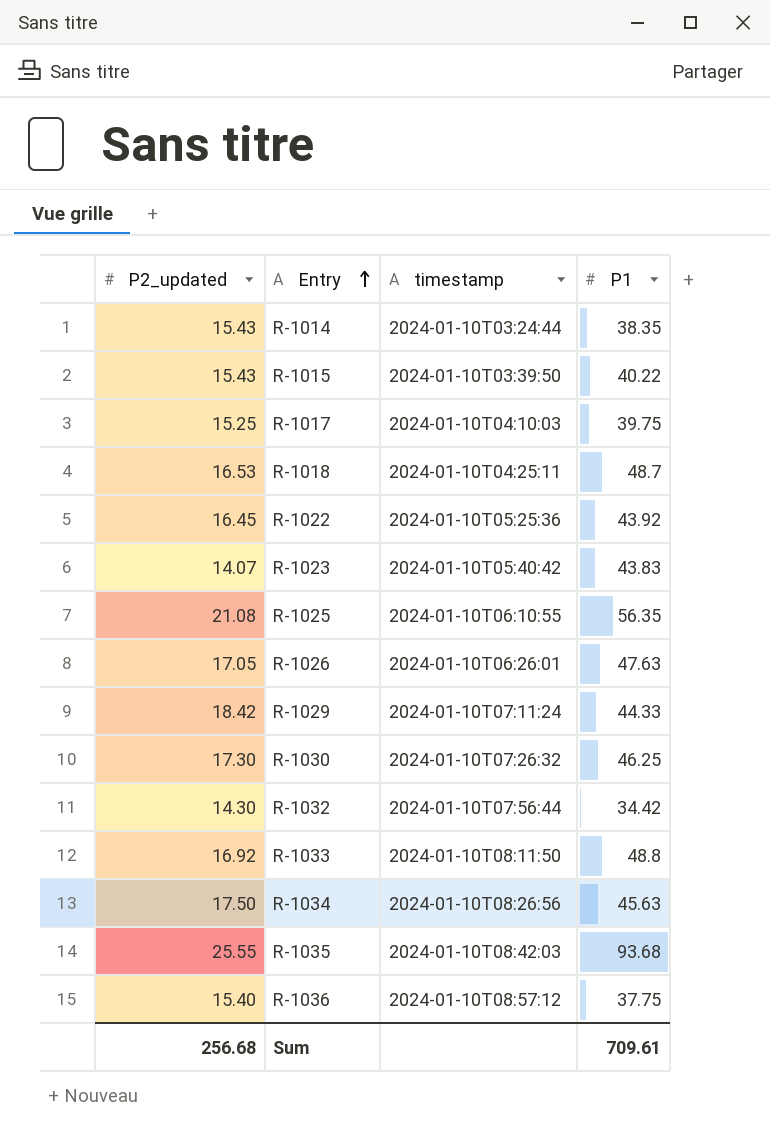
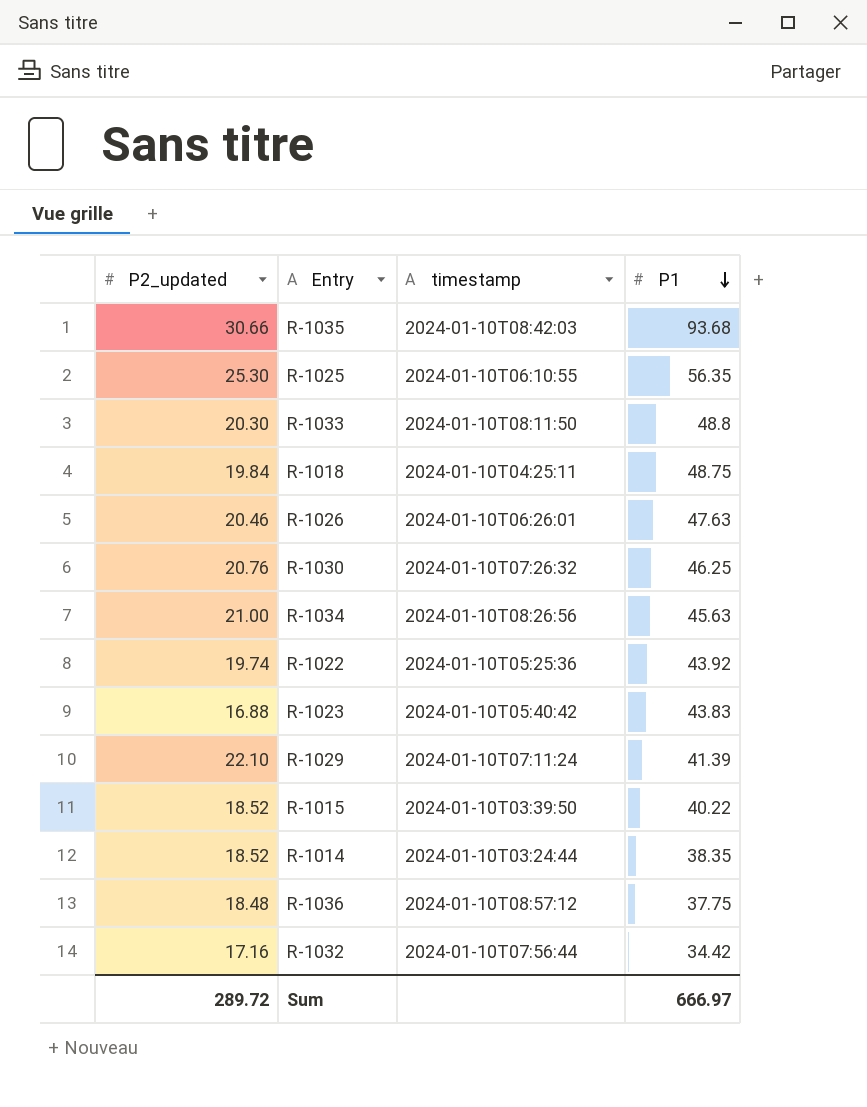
row order: Entry ascending -> P1 descending
row R-1017: 15.25 | 2024-01-10T04:10:03 | 39.75 -> none
R-1035 | P2_updated: 25.55 -> 30.66
R-1025 | P2_updated: 21.08 -> 25.30
R-1033 | P2_updated: 16.92 -> 20.30
R-1018 | P2_updated: 16.53 -> 19.84
R-1018 | P1: 48.7 -> 48.75
R-1026 | P2_updated: 17.05 -> 20.46
R-1030 | P2_updated: 17.30 -> 20.76
R-1034 | P2_updated: 17.50 -> 21.00
R-1022 | P2_updated: 16.45 -> 19.74
R-1023 | P2_updated: 14.07 -> 16.88
R-1029 | P2_updated: 18.42 -> 22.10
R-1029 | P1: 44.33 -> 41.39
R-1015 | P2_updated: 15.43 -> 18.52
R-1014 | P2_updated: 15.43 -> 18.52
R-1036 | P2_updated: 15.40 -> 18.48
R-1032 | P2_updated: 14.30 -> 17.16
Sum | P2_updated: 256.68 -> 289.72
Sum | P1: 709.61 -> 666.97

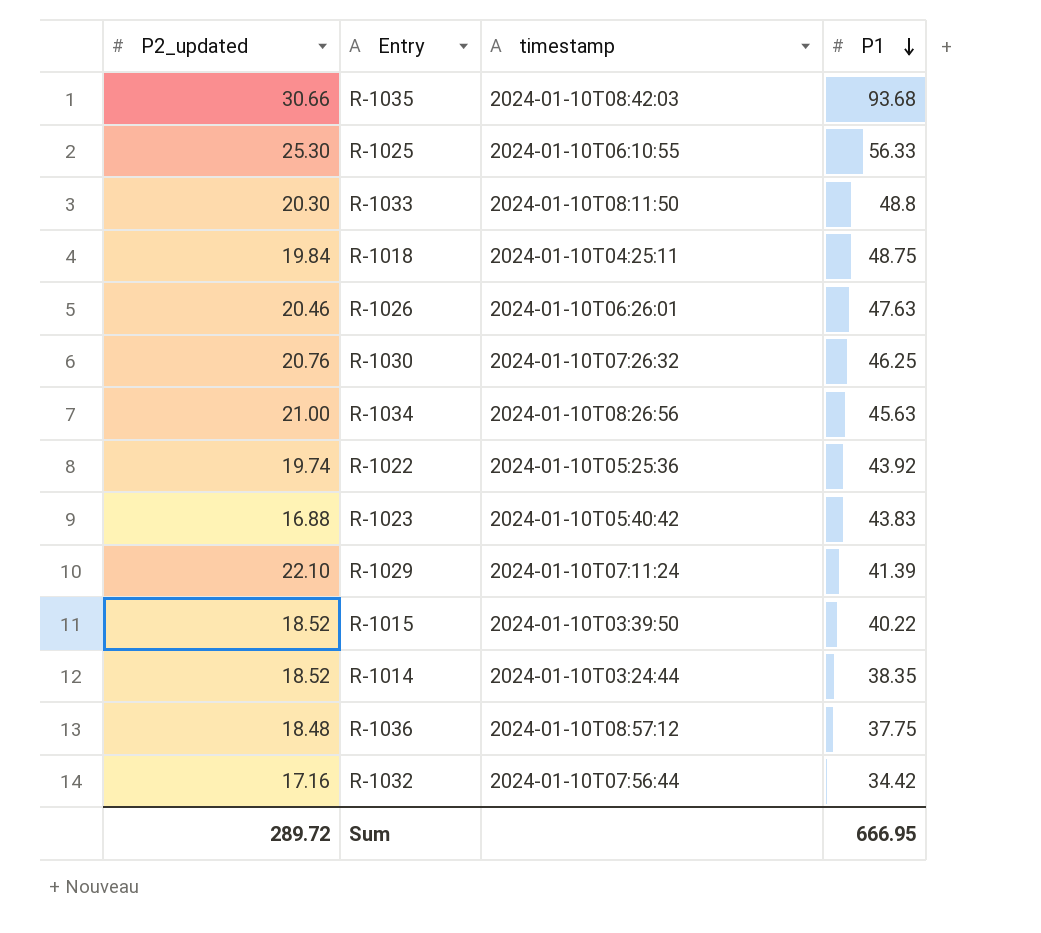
R-1025 | P1: 56.35 -> 56.33
Sum | P1: 666.97 -> 666.95

